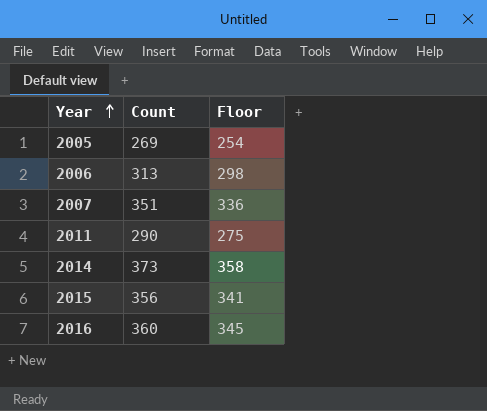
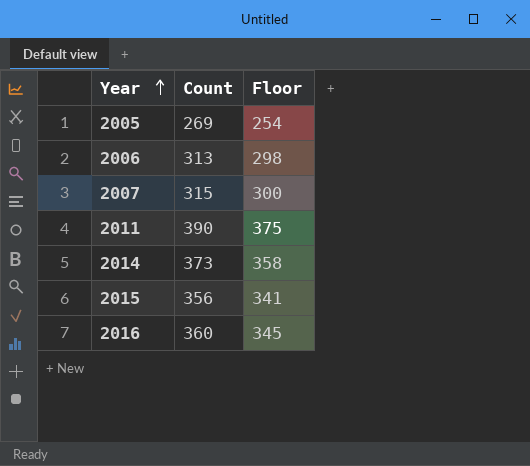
2007 | Count: 351 -> 315
2007 | Floor: 336 -> 300
2011 | Count: 290 -> 390
2011 | Floor: 275 -> 375

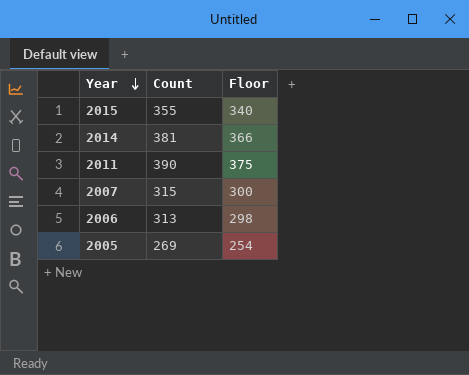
row order: Year ascending -> Year descending
row 2016: 360 | 345 -> none
2015 | Count: 356 -> 355
2015 | Floor: 341 -> 340
2014 | Count: 373 -> 381
2014 | Floor: 358 -> 366

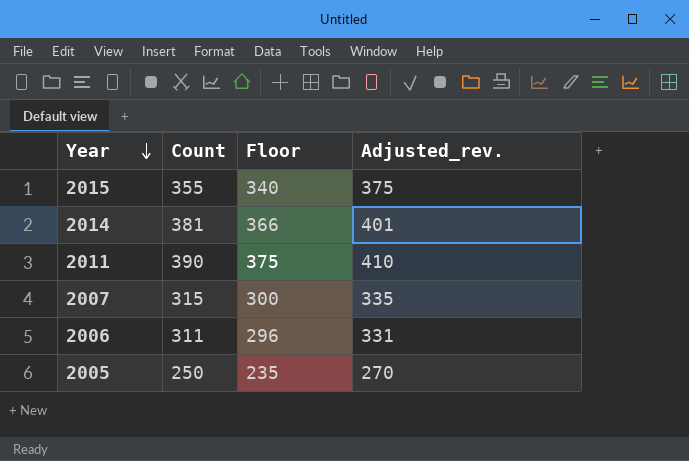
column Adjusted_rev. | formula: none -> [Count] + 20
2006 | Count: 313 -> 311
2006 | Floor: 298 -> 296
2005 | Count: 269 -> 250
2005 | Floor: 254 -> 235

